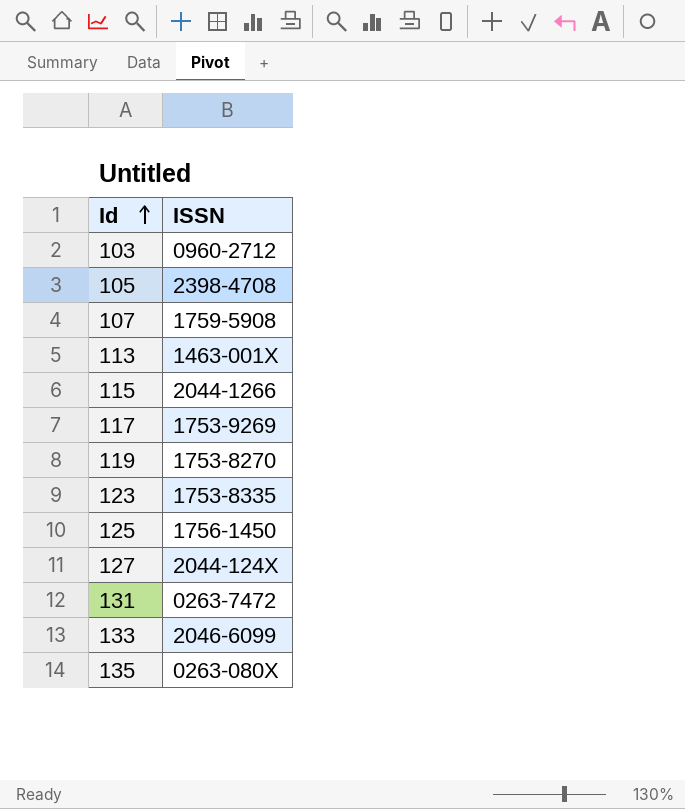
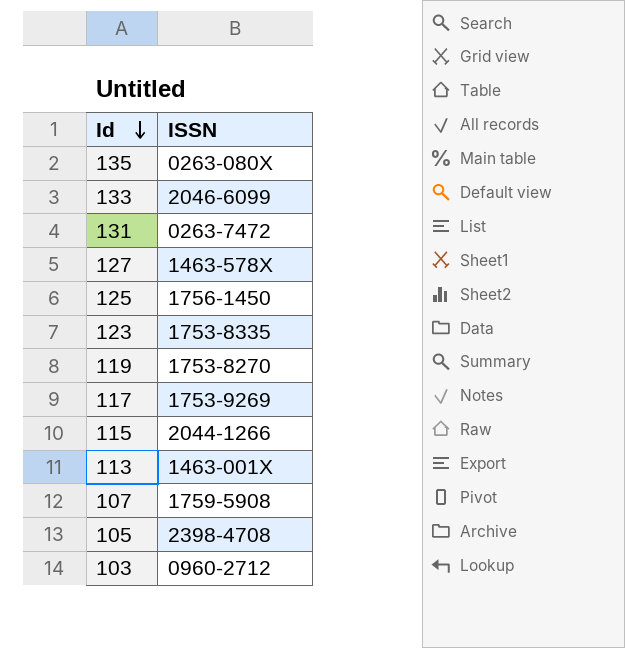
row order: Id ascending -> Id descending
127 | ISSN: 2044-124X -> 1463-578X

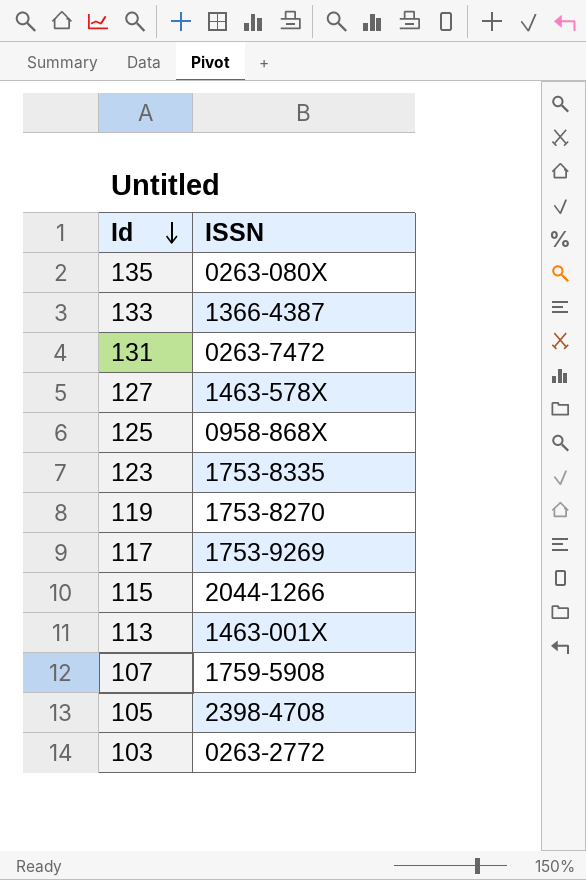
133 | ISSN: 2046-6099 -> 1366-4387
125 | ISSN: 1756-1450 -> 0958-868X
103 | ISSN: 0960-2712 -> 0263-2772

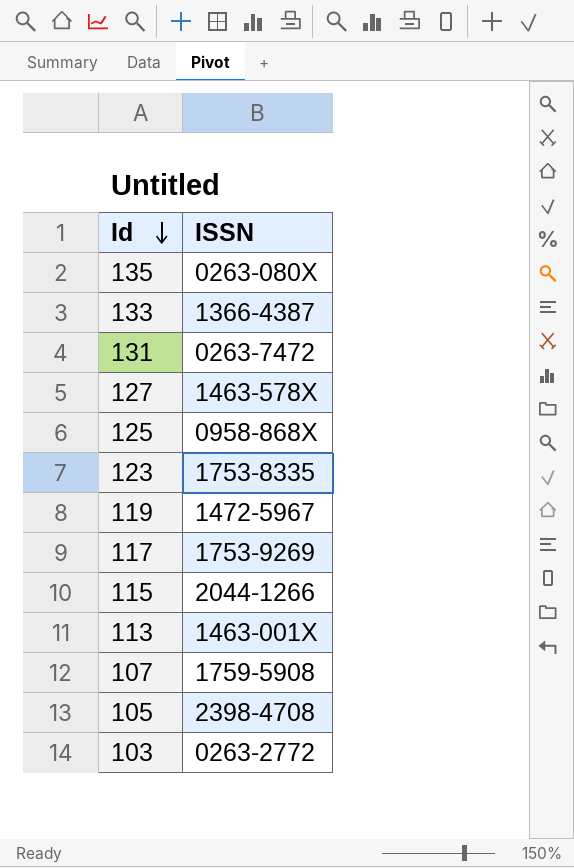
119 | ISSN: 1753-8270 -> 1472-5967

